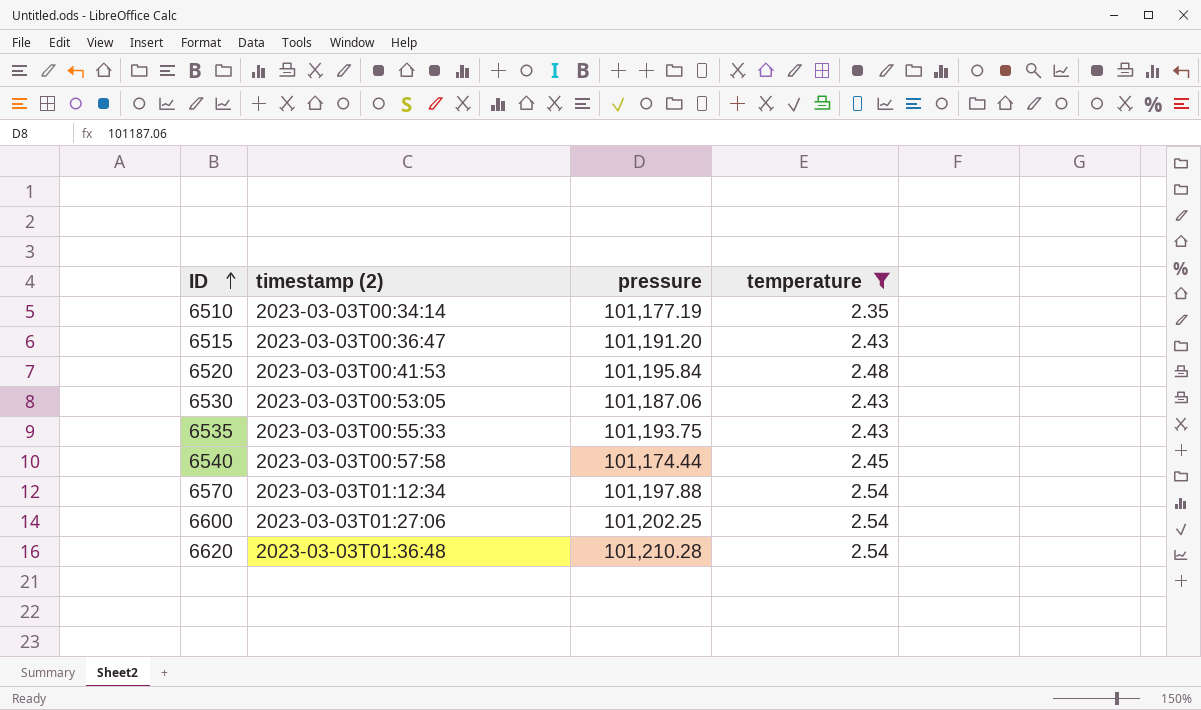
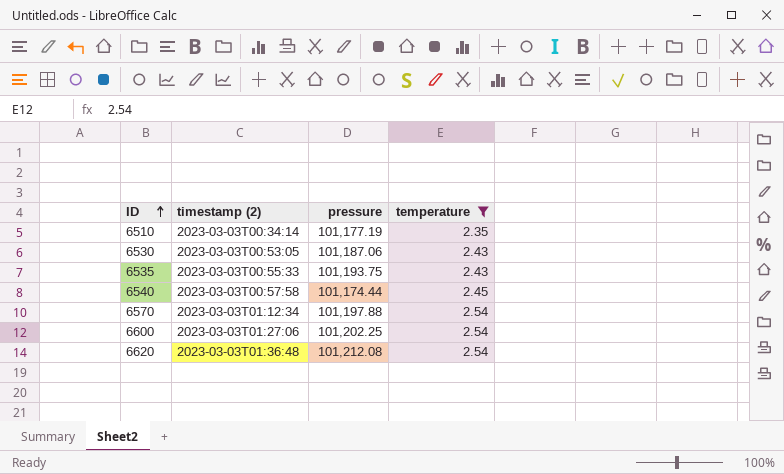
row 6515: 2023-03-03T00:36:47 | 101,191.20 | 2.43 -> none
row 6520: 2023-03-03T00:41:53 | 101,195.84 | 2.48 -> none
6620 | pressure: 101,210.28 -> 101,212.08

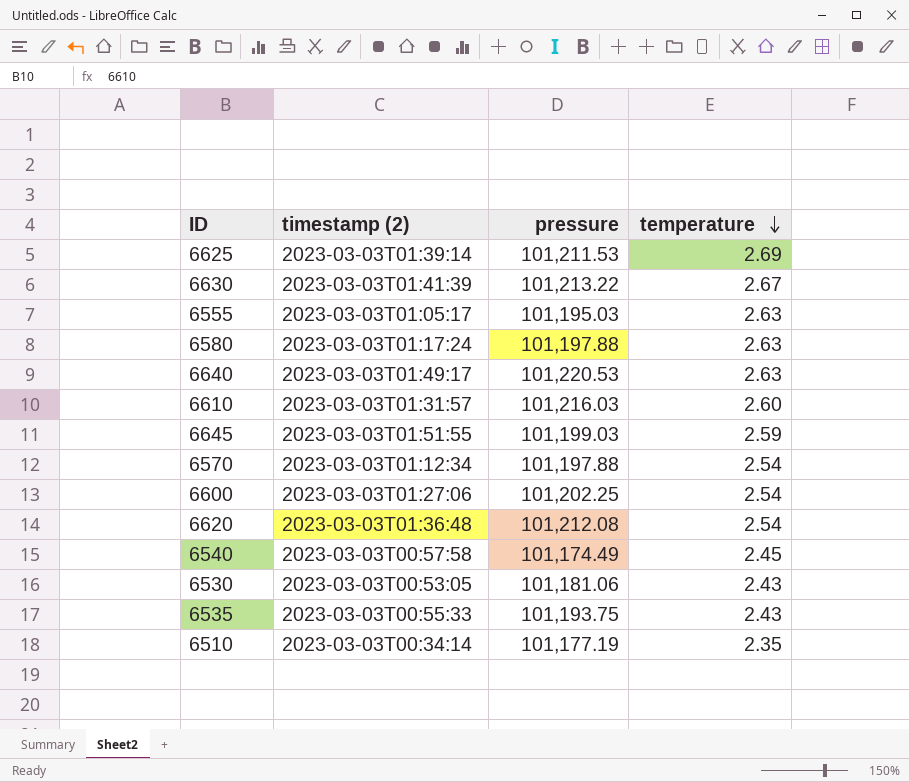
filter: temperature <= 2.54 -> none
row order: ID ascending -> temperature descending
6540 | pressure: 101,174.44 -> 101,174.49
6530 | pressure: 101,187.06 -> 101,181.06

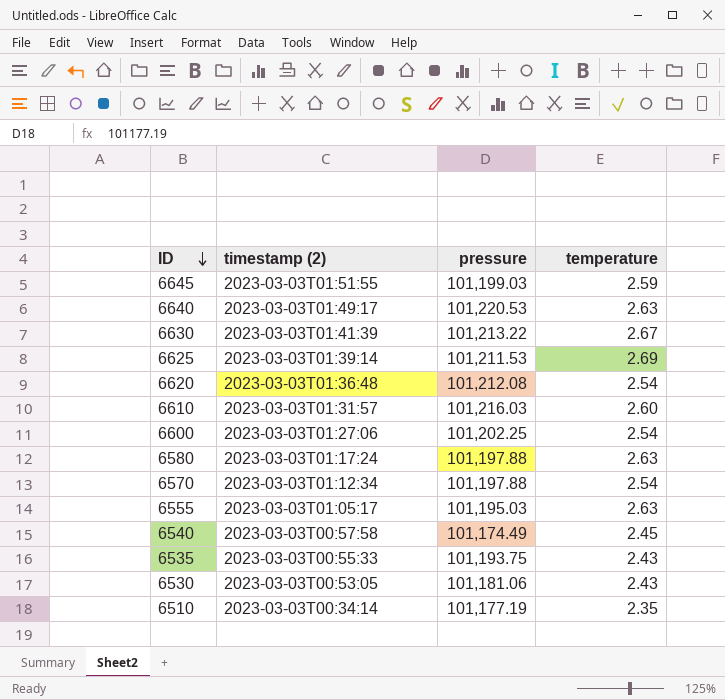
row order: temperature descending -> ID descending

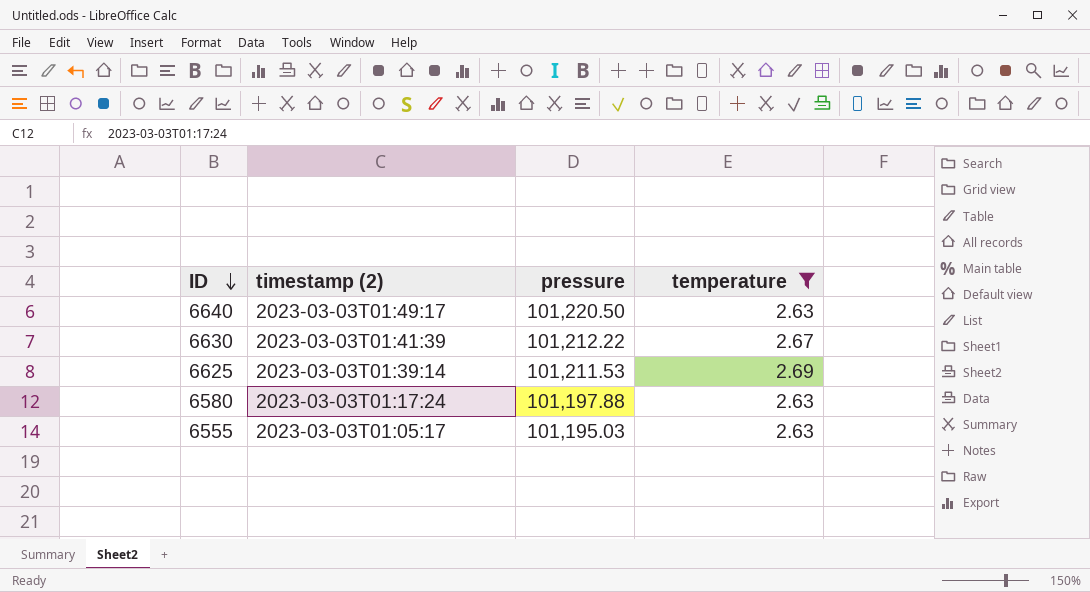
filter: none -> temperature >= 2.63
6640 | pressure: 101,220.53 -> 101,220.50
6630 | pressure: 101,213.22 -> 101,212.22

